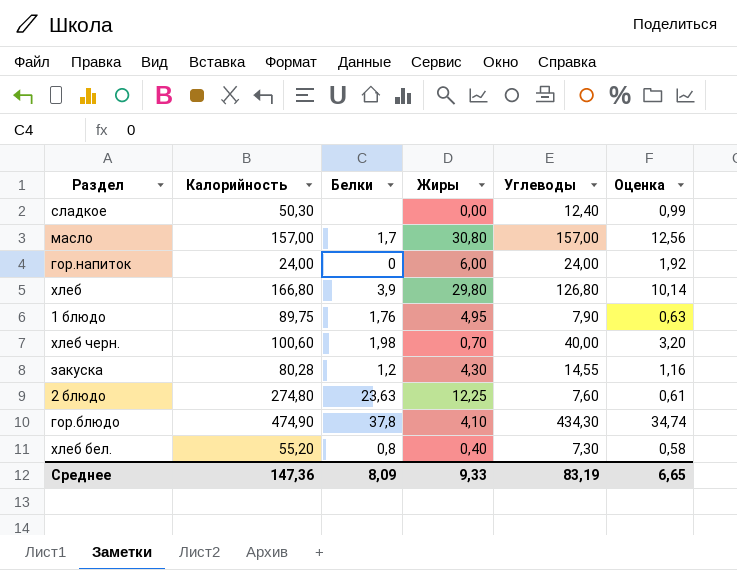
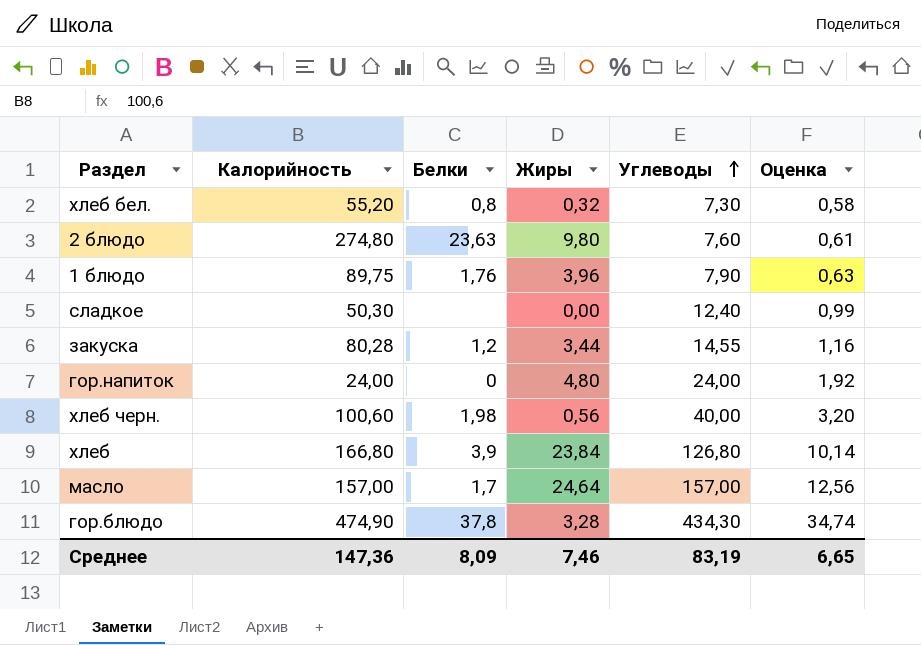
row order: none -> Углеводы ascending
хлеб бел. | Жиры: 0,40 -> 0,32
2 блюдо | Жиры: 12,25 -> 9,80
1 блюдо | Жиры: 4,95 -> 3,96
закуска | Жиры: 4,30 -> 3,44
гор.напиток | Жиры: 6,00 -> 4,80
хлеб черн. | Жиры: 0,70 -> 0,56
хлеб | Жиры: 29,80 -> 23,84
масло | Жиры: 30,80 -> 24,64
гор.блюдо | Жиры: 4,10 -> 3,28
Среднее | Жиры: 9,33 -> 7,46

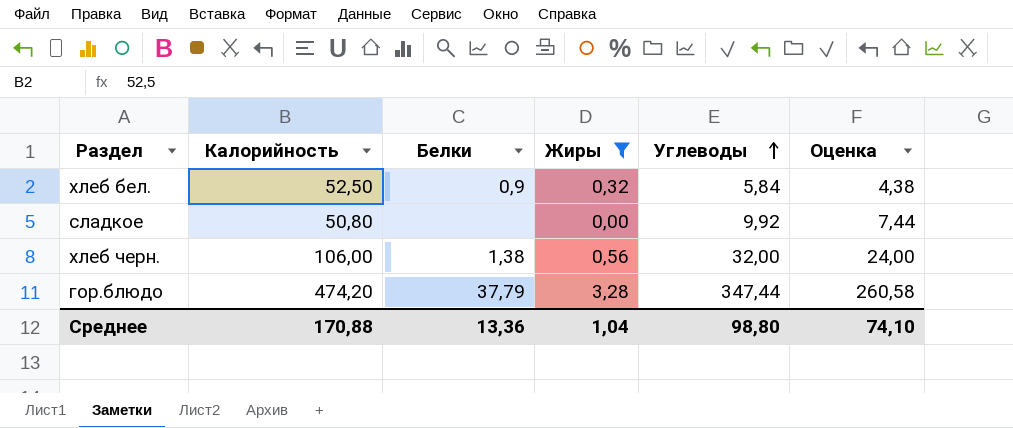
filter: none -> Жиры <= 3,28
column Оценка | formula: [Углеводы] * 0,08 -> [Углеводы] * 0,75
хлеб бел. | Калорийность: 55,20 -> 52,50
хлеб бел. | Белки: 0,8 -> 0,9
хлеб бел. | Углеводы: 7,30 -> 5,84
сладкое | Калорийность: 50,30 -> 50,80
сладкое | Углеводы: 12,40 -> 9,92
хлеб черн. | Калорийность: 100,60 -> 106,00
хлеб черн. | Белки: 1,98 -> 1,38
хлеб черн. | Углеводы: 40,00 -> 32,00
гор.блюдо | Калорийность: 474,90 -> 474,20
гор.блюдо | Белки: 37,8 -> 37,79
гор.блюдо | Углеводы: 434,30 -> 347,44
Среднее | Калорийность: 147,36 -> 170,88
Среднее | Белки: 8,09 -> 13,36
Среднее | Жиры: 7,46 -> 1,04
Среднее | Углеводы: 83,19 -> 98,80
Среднее | Оценка: 6,65 -> 74,10

